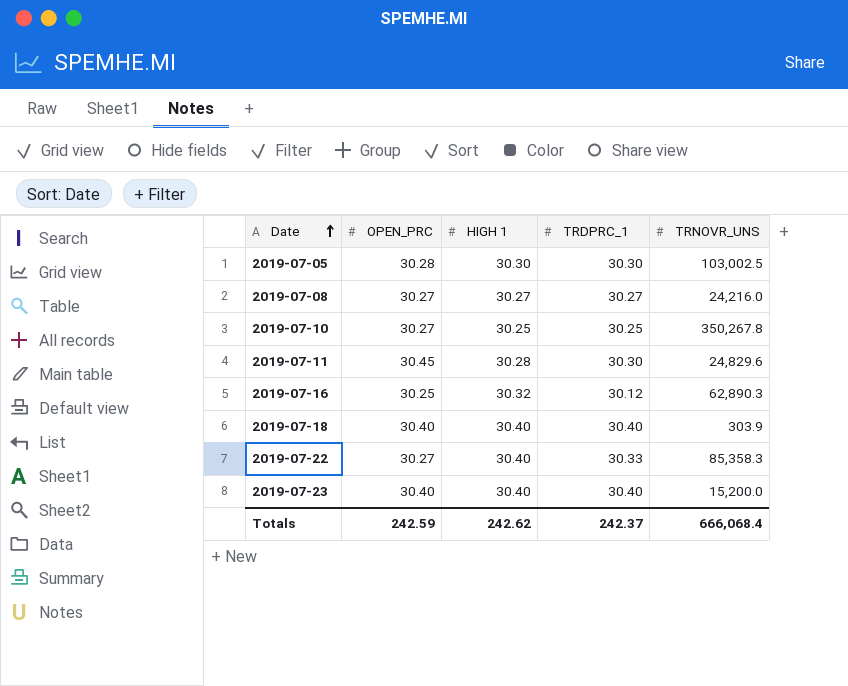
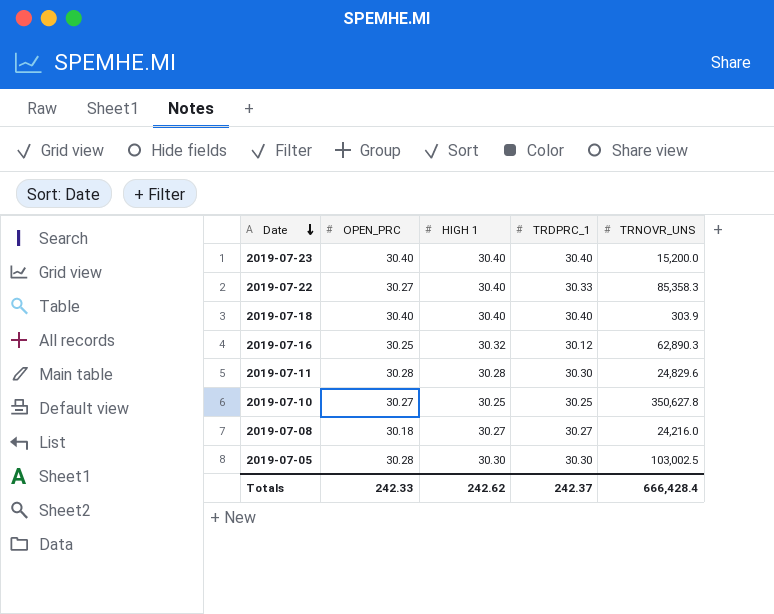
row order: Date ascending -> Date descending
2019-07-11 | OPEN_PRC: 30.45 -> 30.28
2019-07-10 | TRNOVR_UNS: 350,267.8 -> 350,627.8
2019-07-08 | OPEN_PRC: 30.27 -> 30.18
Totals | OPEN_PRC: 242.59 -> 242.33
Totals | TRNOVR_UNS: 666,068.4 -> 666,428.4

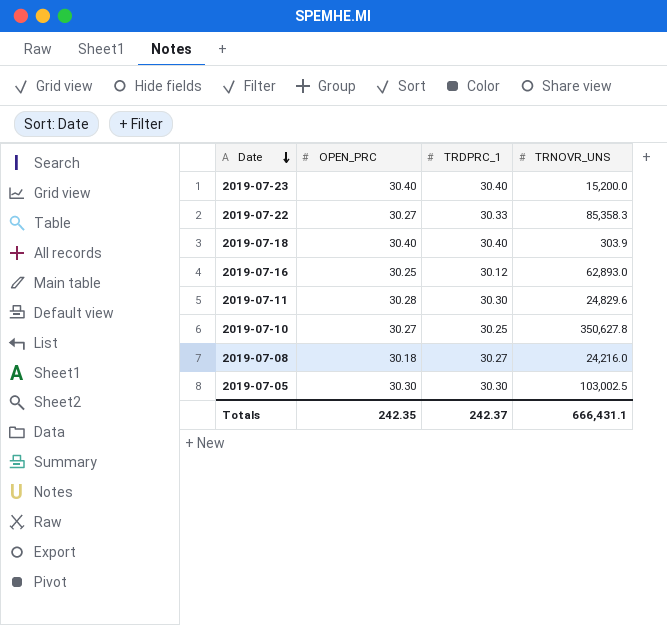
column HIGH 1 | position: 3 -> none
2019-07-16 | TRNOVR_UNS: 62,890.3 -> 62,893.0
2019-07-05 | OPEN_PRC: 30.28 -> 30.30
Totals | OPEN_PRC: 242.33 -> 242.35
Totals | TRNOVR_UNS: 666,428.4 -> 666,431.1

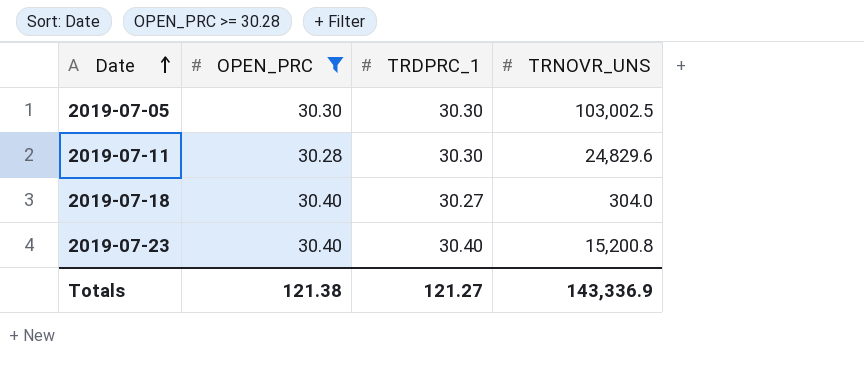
filter: none -> OPEN_PRC >= 30.28
row order: Date descending -> Date ascending
2019-07-18 | TRDPRC_1: 30.40 -> 30.27
2019-07-18 | TRNOVR_UNS: 303.9 -> 304.0
2019-07-23 | TRNOVR_UNS: 15,200.0 -> 15,200.8
Totals | OPEN_PRC: 242.35 -> 121.38
Totals | TRDPRC_1: 242.37 -> 121.27
Totals | TRNOVR_UNS: 666,431.1 -> 143,336.9

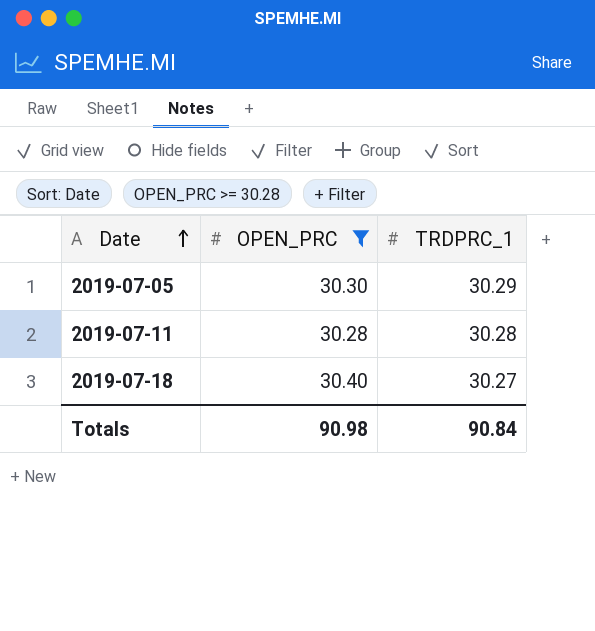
column TRNOVR_UNS | position: 4 -> none
row 2019-07-23: 30.40 | 30.40 | 15,200.8 -> none
2019-07-05 | TRDPRC_1: 30.30 -> 30.29
2019-07-11 | TRDPRC_1: 30.30 -> 30.28
Totals | OPEN_PRC: 121.38 -> 90.98
Totals | TRDPRC_1: 121.27 -> 90.84

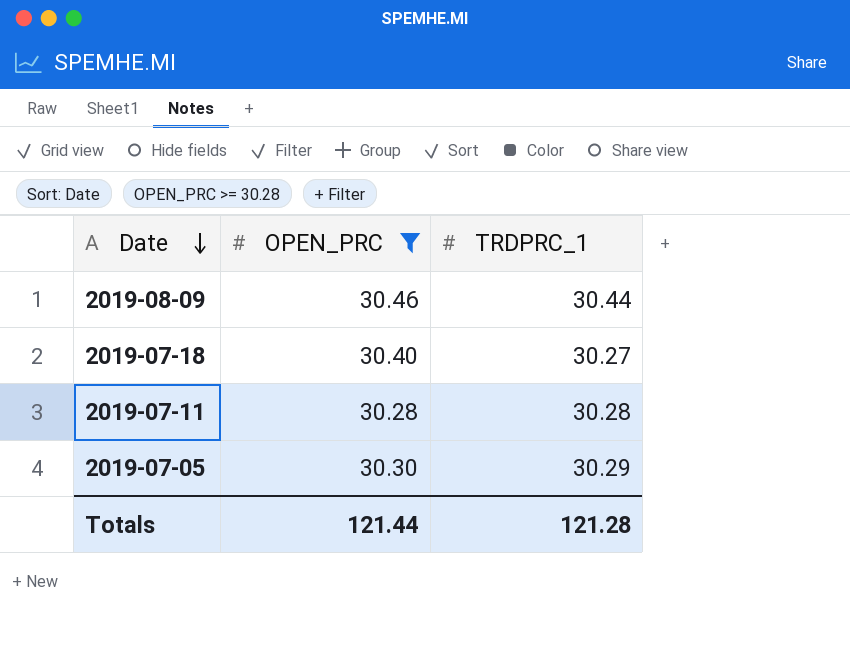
row order: Date ascending -> Date descending
row 2019-08-09: none -> 30.46 | 30.44
Totals | OPEN_PRC: 90.98 -> 121.44
Totals | TRDPRC_1: 90.84 -> 121.28

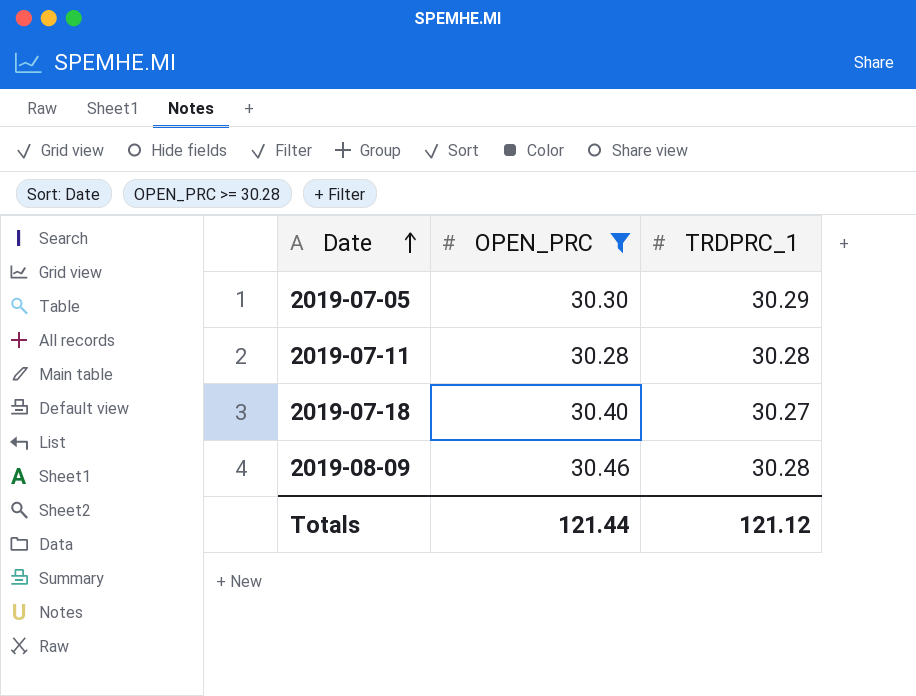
row order: Date descending -> Date ascending
2019-08-09 | TRDPRC_1: 30.44 -> 30.28
Totals | TRDPRC_1: 121.28 -> 121.12

